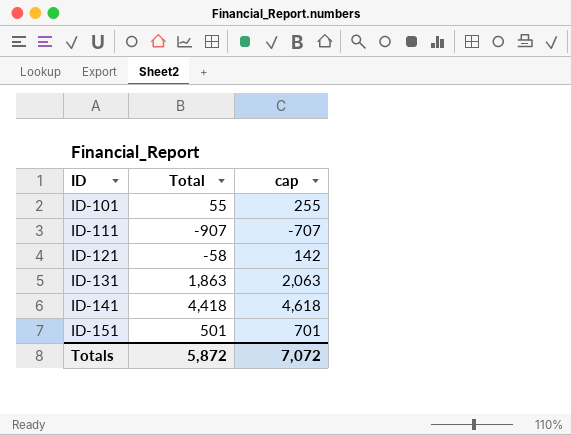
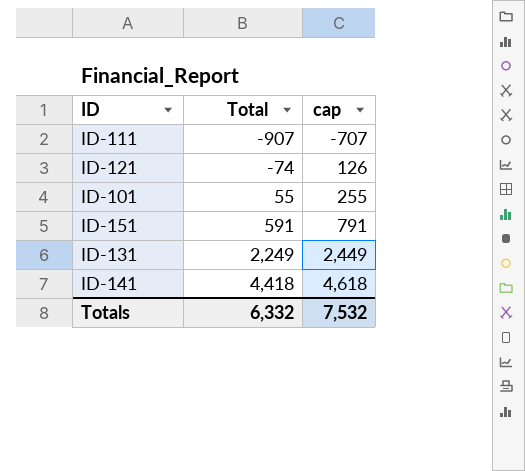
row order: ID ascending -> Total ascending
ID-121 | Total: -58 -> -74
ID-121 | cap: 142 -> 126
ID-151 | Total: 501 -> 591
ID-151 | cap: 701 -> 791
ID-131 | Total: 1,863 -> 2,249
ID-131 | cap: 2,063 -> 2,449
Totals | Total: 5,872 -> 6,332
Totals | cap: 7,072 -> 7,532

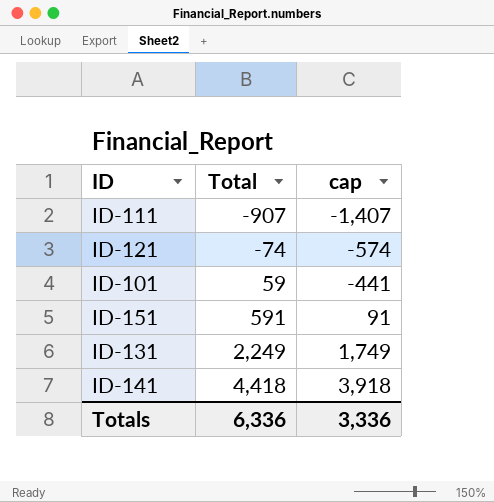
column cap | formula: [Total] + 200 -> [Total] - 500
ID-101 | Total: 55 -> 59
Totals | Total: 6,332 -> 6,336
Totals | cap: 7,532 -> 3,336

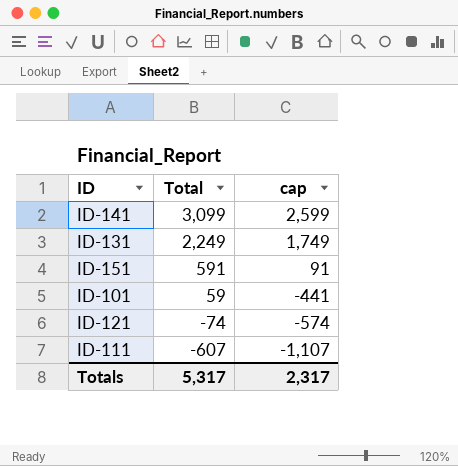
row order: Total ascending -> Total descending
ID-141 | Total: 4,418 -> 3,099
ID-141 | cap: 3,918 -> 2,599
ID-111 | Total: -907 -> -607
ID-111 | cap: -1,407 -> -1,107
Totals | Total: 6,336 -> 5,317
Totals | cap: 3,336 -> 2,317

